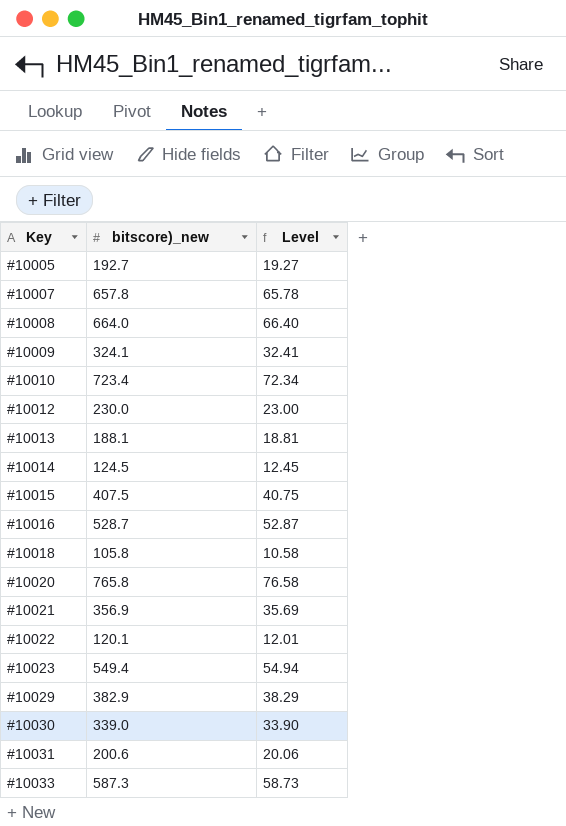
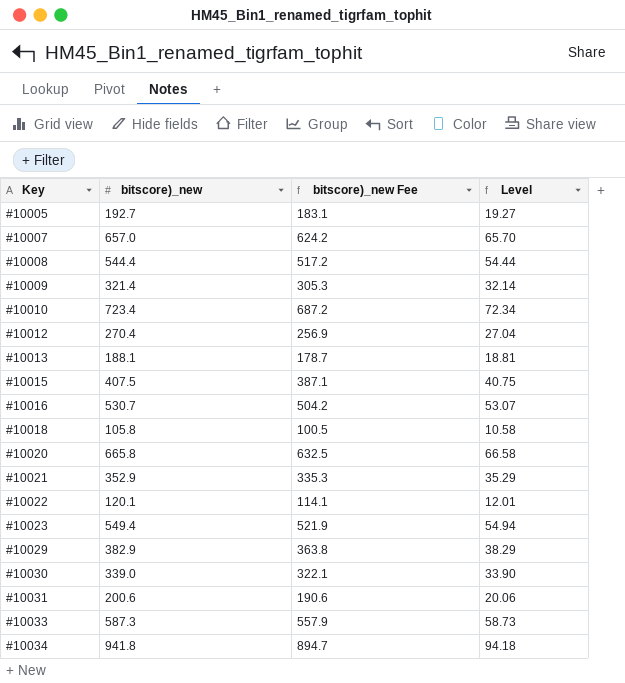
column bitscore)_new Fee | formula: none -> [bitscore)_new] * 0.95
row #10014: 124.5 | 12.45 -> none
#10007 | bitscore)_new: 657.8 -> 657.0
#10007 | Level: 65.78 -> 65.70
#10008 | bitscore)_new: 664.0 -> 544.4
#10008 | Level: 66.40 -> 54.44
#10009 | bitscore)_new: 324.1 -> 321.4
#10009 | Level: 32.41 -> 32.14
#10012 | bitscore)_new: 230.0 -> 270.4
#10012 | Level: 23.00 -> 27.04
#10016 | bitscore)_new: 528.7 -> 530.7
#10016 | Level: 52.87 -> 53.07
#10020 | bitscore)_new: 765.8 -> 665.8
#10020 | Level: 76.58 -> 66.58
#10021 | bitscore)_new: 356.9 -> 352.9
#10021 | Level: 35.69 -> 35.29
row #10034: none -> 941.8 | 894.7 | 94.18

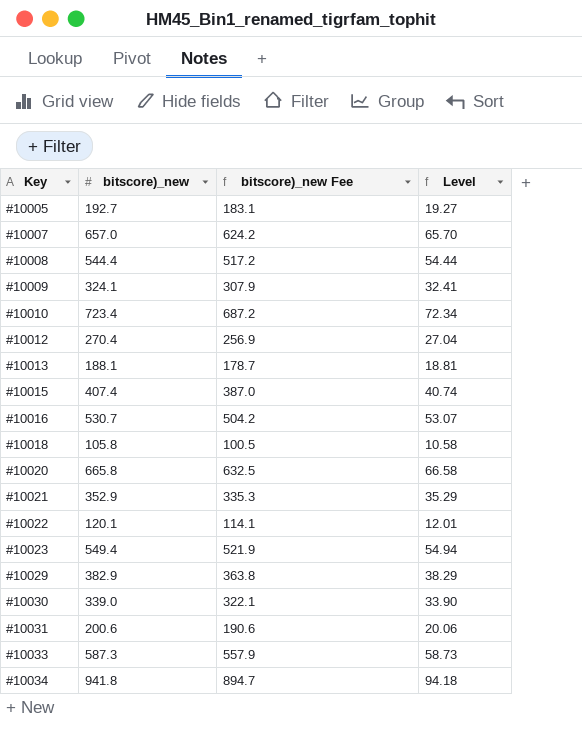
#10009 | bitscore)_new: 321.4 -> 324.1
#10009 | bitscore)_new Fee: 305.3 -> 307.9
#10009 | Level: 32.14 -> 32.41
#10015 | bitscore)_new: 407.5 -> 407.4
#10015 | bitscore)_new Fee: 387.1 -> 387.0
#10015 | Level: 40.75 -> 40.74

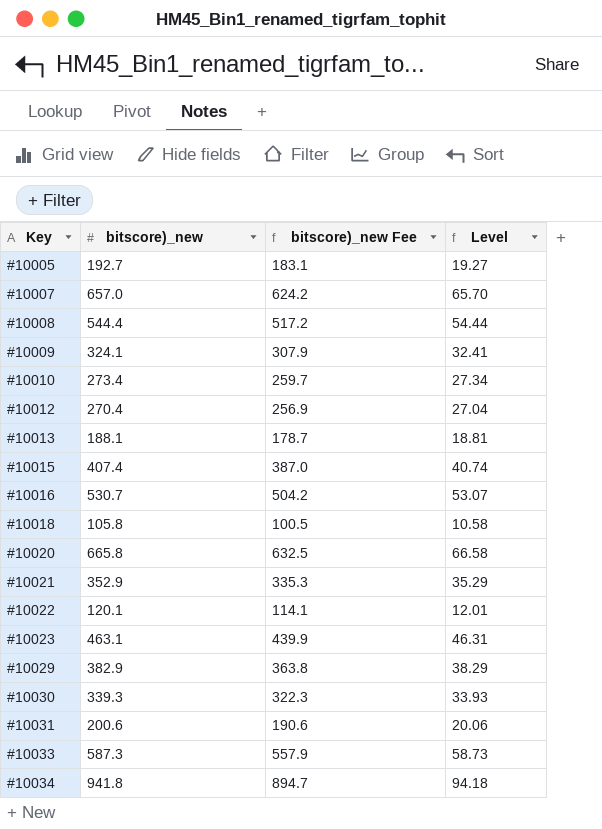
#10010 | bitscore)_new: 723.4 -> 273.4
#10010 | bitscore)_new Fee: 687.2 -> 259.7
#10010 | Level: 72.34 -> 27.34
#10023 | bitscore)_new: 549.4 -> 463.1
#10023 | bitscore)_new Fee: 521.9 -> 439.9
#10023 | Level: 54.94 -> 46.31
#10030 | bitscore)_new: 339.0 -> 339.3
#10030 | bitscore)_new Fee: 322.1 -> 322.3
#10030 | Level: 33.90 -> 33.93

